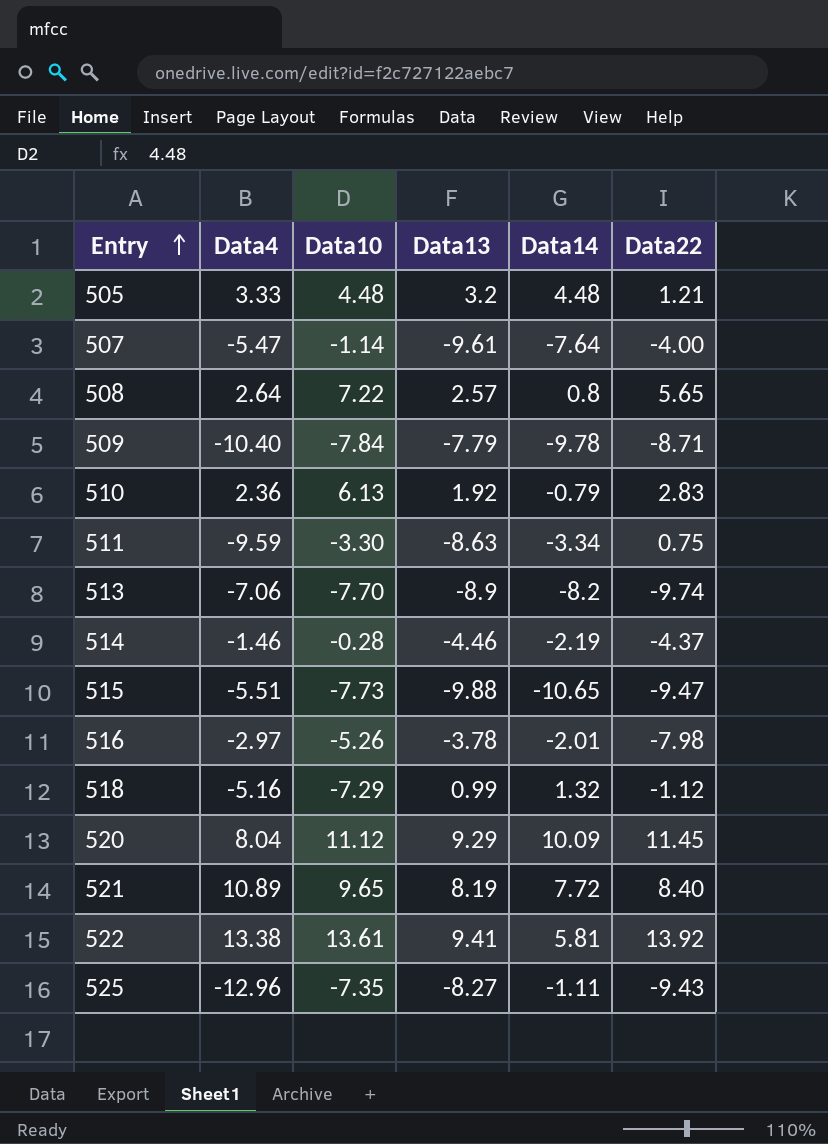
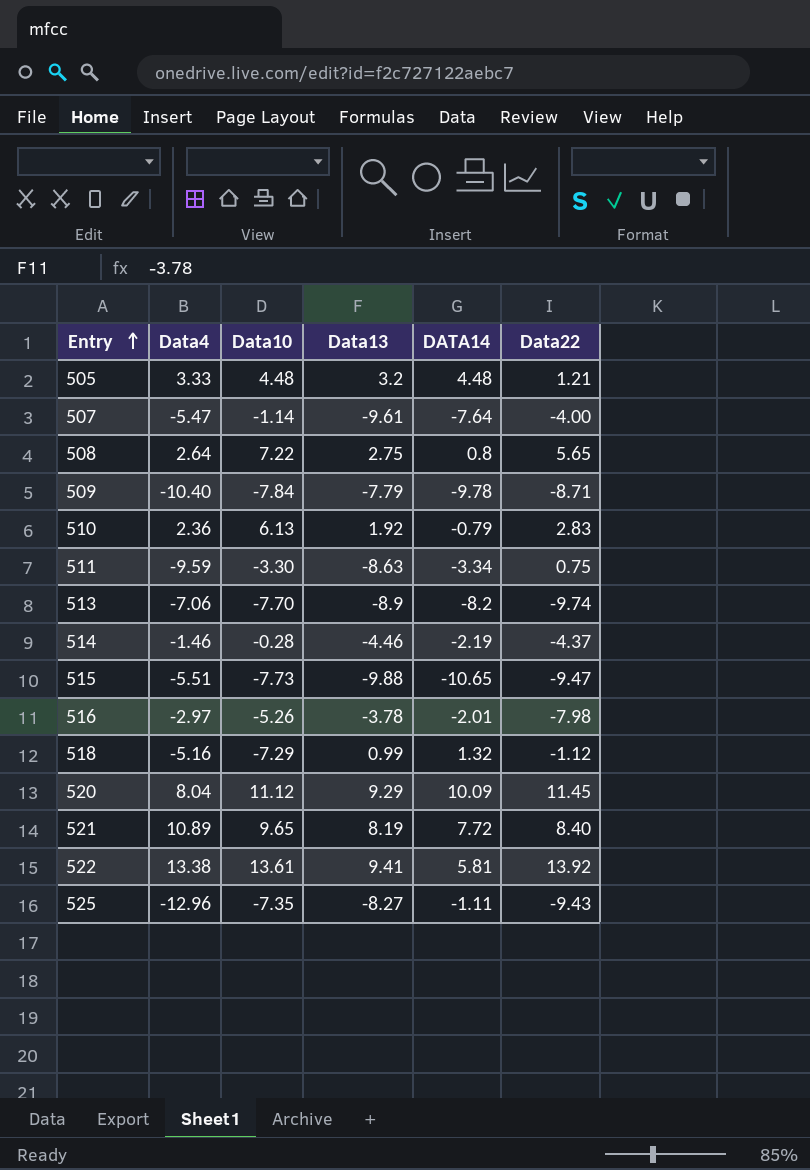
column name: Data14 -> DATA14
508 | Data13: 2.57 -> 2.75

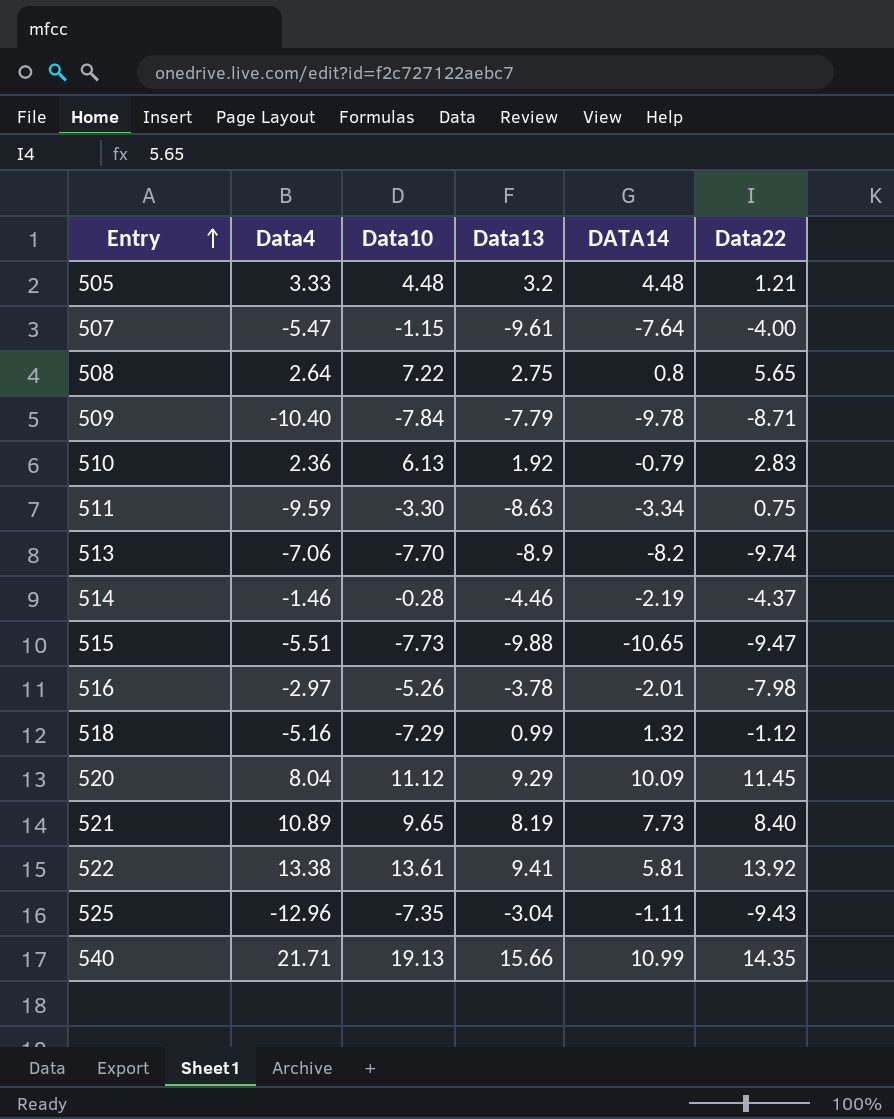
507 | Data10: -1.14 -> -1.15
521 | DATA14: 7.72 -> 7.73
525 | Data13: -8.27 -> -3.04
row 540: none -> 21.71 | 19.13 | 15.66 | 10.99 | 14.35

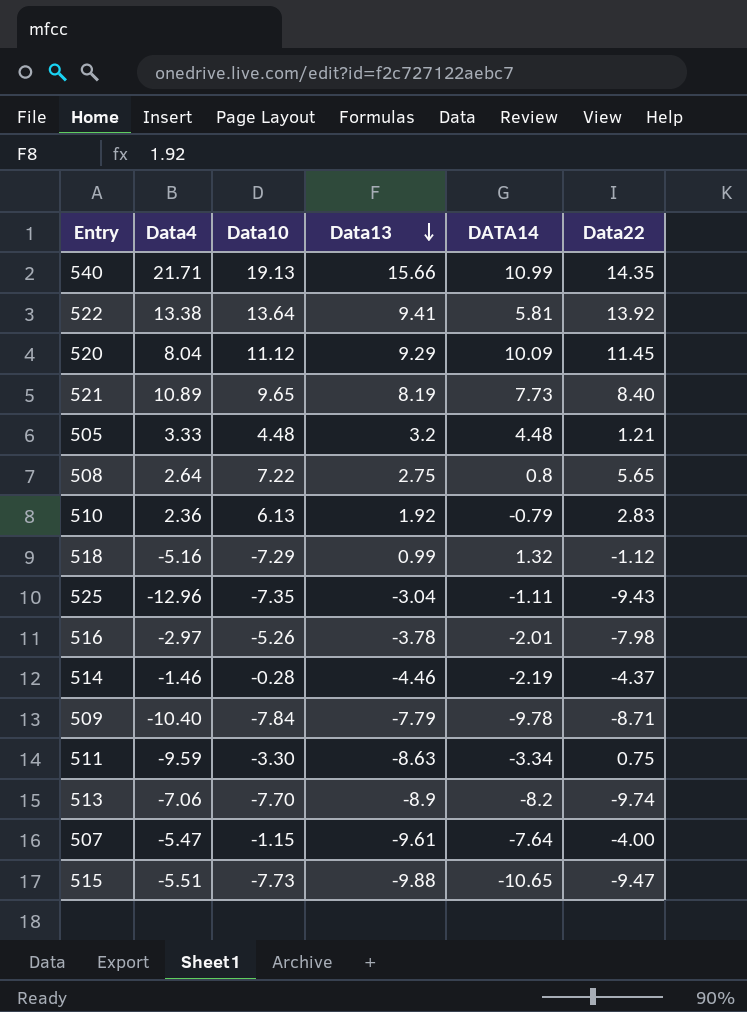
row order: Entry ascending -> Data13 descending
522 | Data10: 13.61 -> 13.64

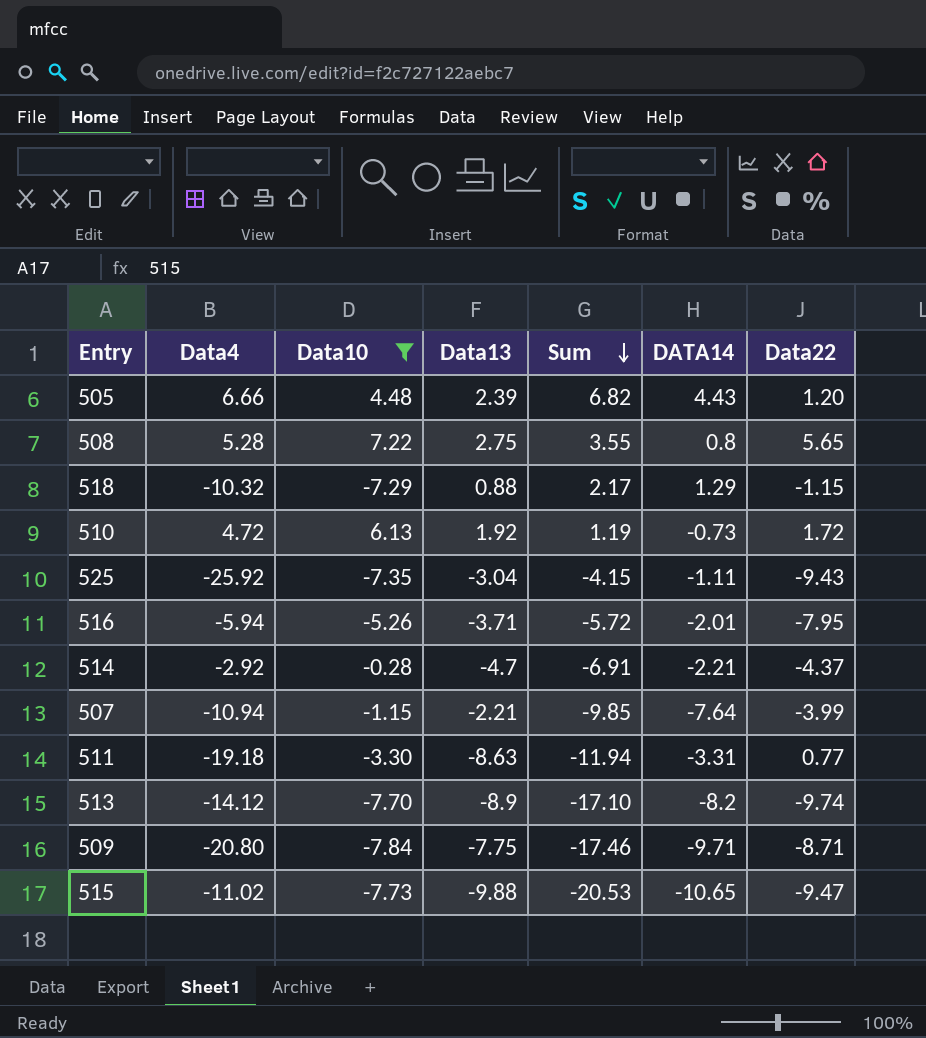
filter: none -> Data10 <= 7.22
row order: Data13 descending -> Sum descending
column Sum | formula: none -> [Data13] + [DATA14]
505 | Data4: 3.33 -> 6.66
505 | Data13: 3.2 -> 2.39
505 | DATA14: 4.48 -> 4.43
505 | Data22: 1.21 -> 1.20
508 | Data4: 2.64 -> 5.28
518 | Data4: -5.16 -> -10.32
518 | Data13: 0.99 -> 0.88
518 | DATA14: 1.32 -> 1.29
518 | Data22: -1.12 -> -1.15
510 | Data4: 2.36 -> 4.72
510 | DATA14: -0.79 -> -0.73
510 | Data22: 2.83 -> 1.72
525 | Data4: -12.96 -> -25.92
516 | Data4: -2.97 -> -5.94
516 | Data13: -3.78 -> -3.71
516 | Data22: -7.98 -> -7.95
514 | Data4: -1.46 -> -2.92
514 | Data13: -4.46 -> -4.7
514 | DATA14: -2.19 -> -2.21
507 | Data4: -5.47 -> -10.94
507 | Data13: -9.61 -> -2.21
507 | Data22: -4.00 -> -3.99
511 | Data4: -9.59 -> -19.18
511 | DATA14: -3.34 -> -3.31
511 | Data22: 0.75 -> 0.77
513 | Data4: -7.06 -> -14.12
509 | Data4: -10.40 -> -20.80
509 | Data13: -7.79 -> -7.75
509 | DATA14: -9.78 -> -9.71
515 | Data4: -5.51 -> -11.02

